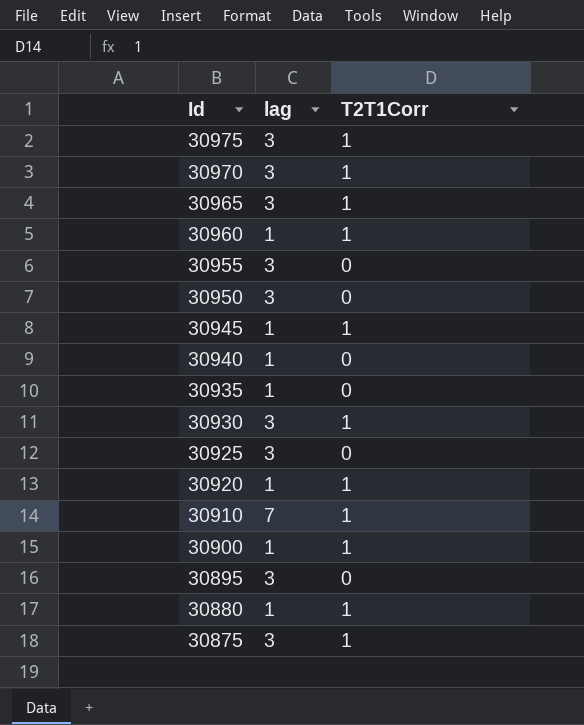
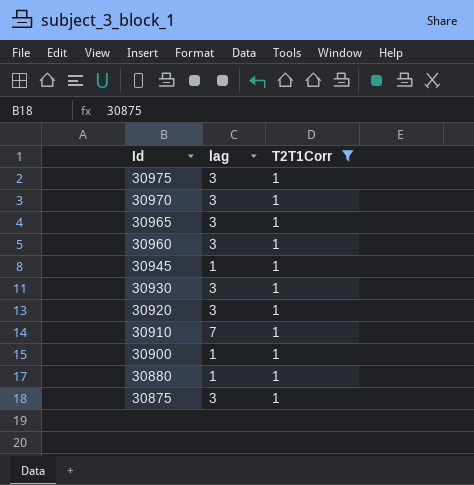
filter: none -> T2T1Corr = 1
30960 | lag: 1 -> 3
30920 | lag: 1 -> 3

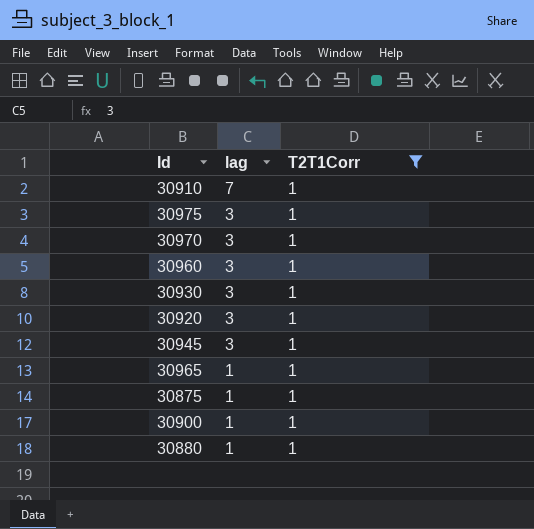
row order: Id descending -> lag descending
30945 | lag: 1 -> 3
30965 | lag: 3 -> 1
30875 | lag: 3 -> 1

